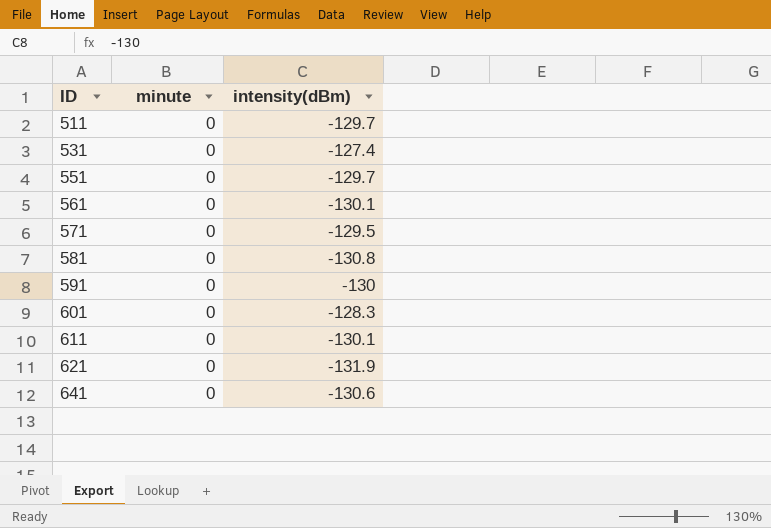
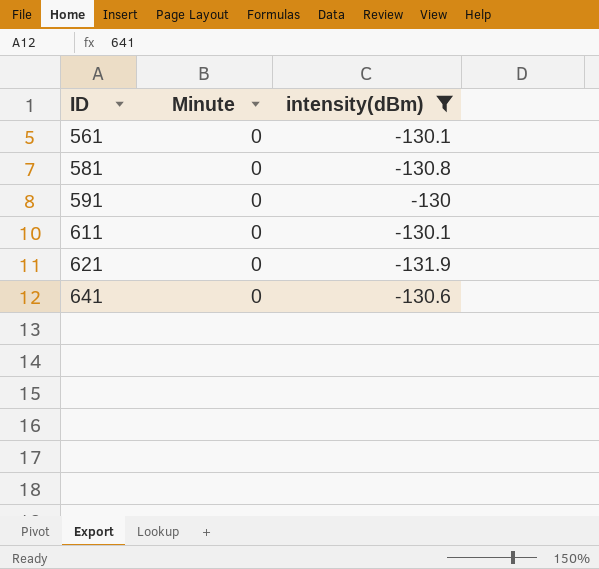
filter: none -> intensity(dBm) <= -130
column name: minute -> Minute

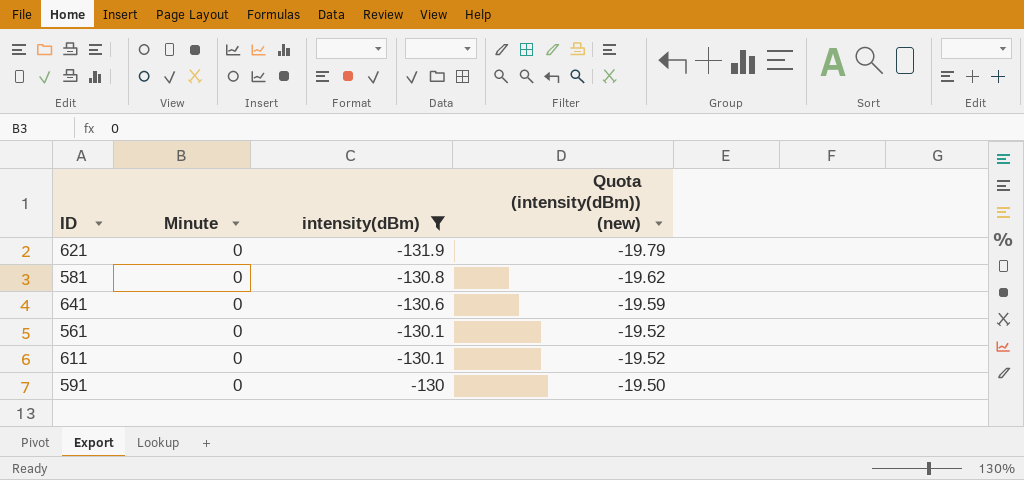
row order: ID ascending -> intensity(dBm) ascending
column Quota (intensity(dBm)) (new) | formula: none -> [intensity(dBm)] * 0.15

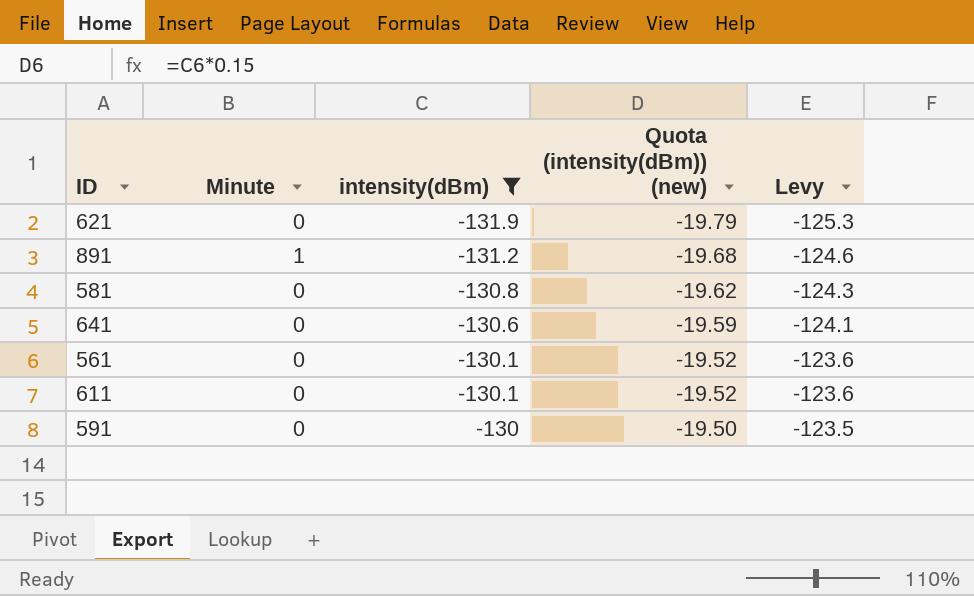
column Levy | formula: none -> [intensity(dBm)] * 0.95
row 891: none -> 1 | -131.2 | -19.68 | -124.6

